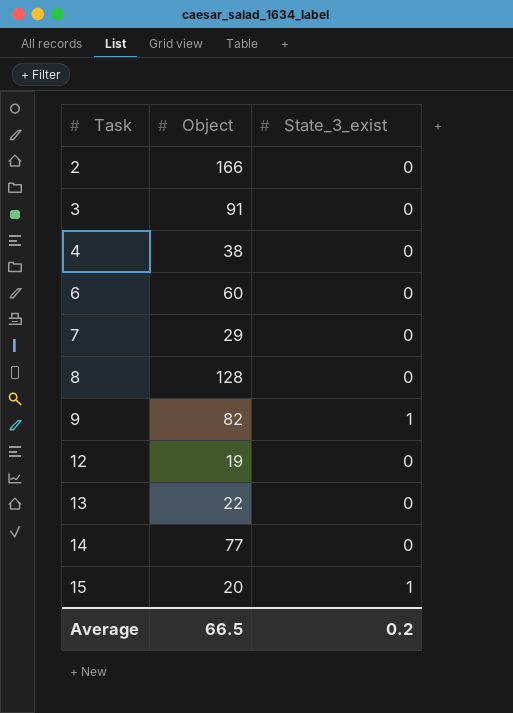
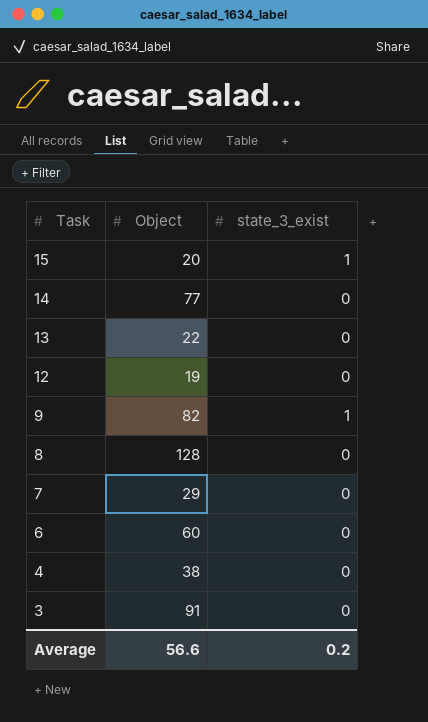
row order: Task ascending -> Task descending
column name: State_3_exist -> state_3_exist
row 2: 166 | 0 -> none
Average | Object: 66.5 -> 56.6

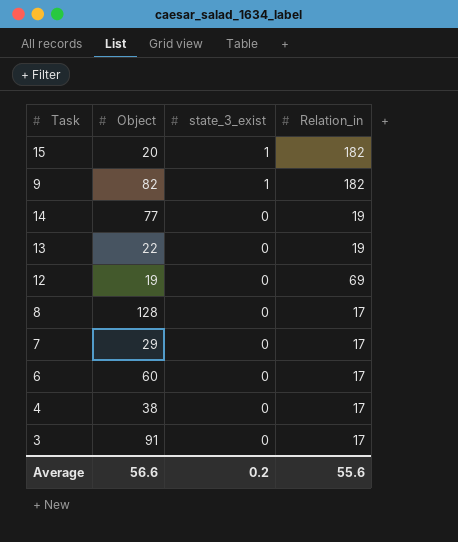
row order: Task descending -> state_3_exist descending
column Relation_in | position: none -> 4

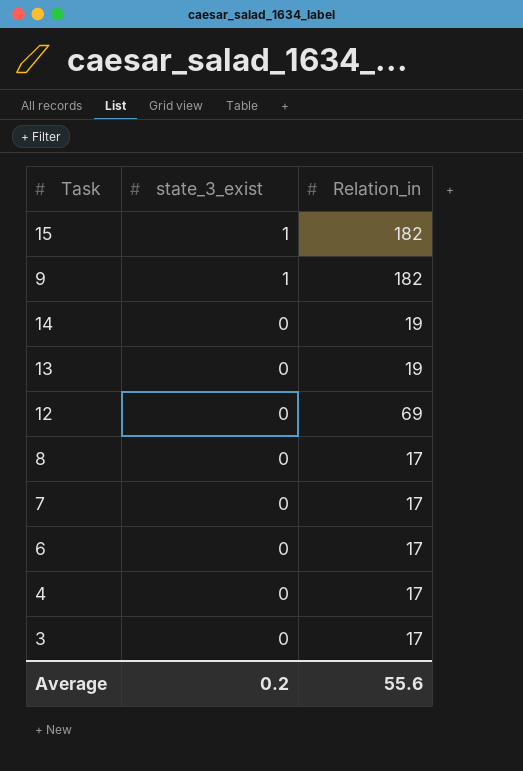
column Object | position: 2 -> none

